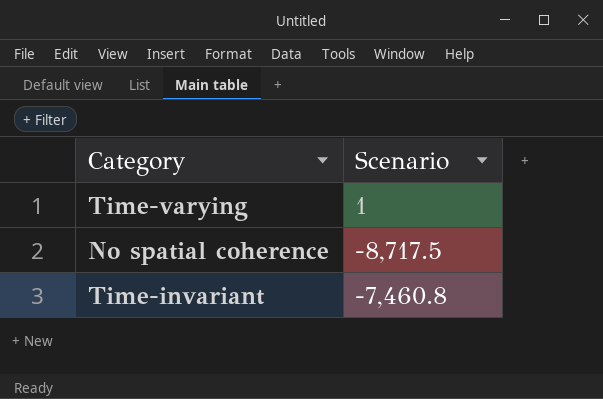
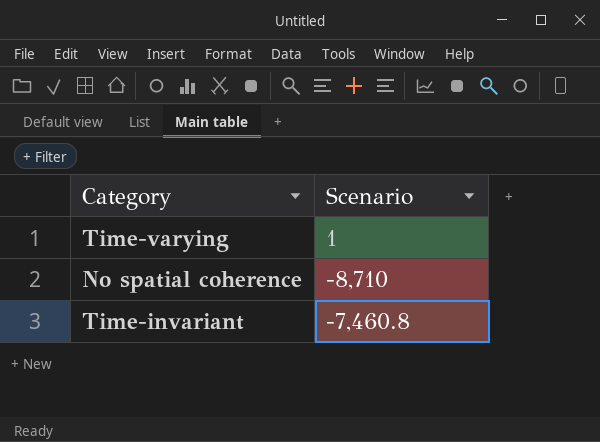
No spatial coherence | Scenario: -8,717.5 -> -8,710

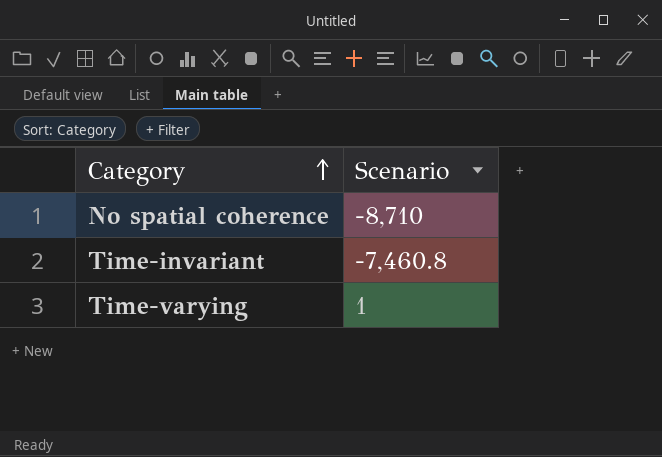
row order: none -> Category ascending

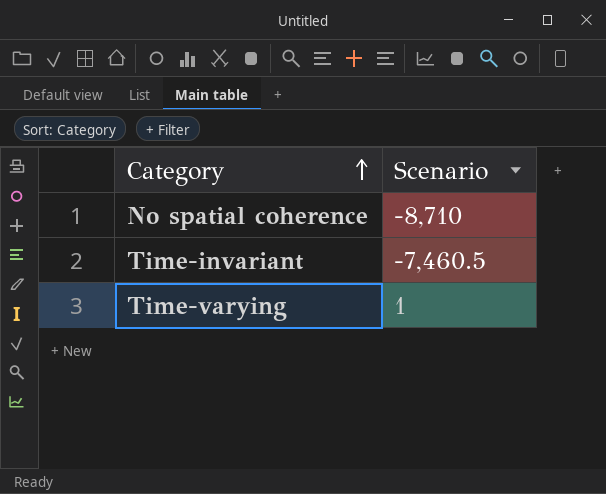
Time-invariant | Scenario: -7,460.8 -> -7,460.5

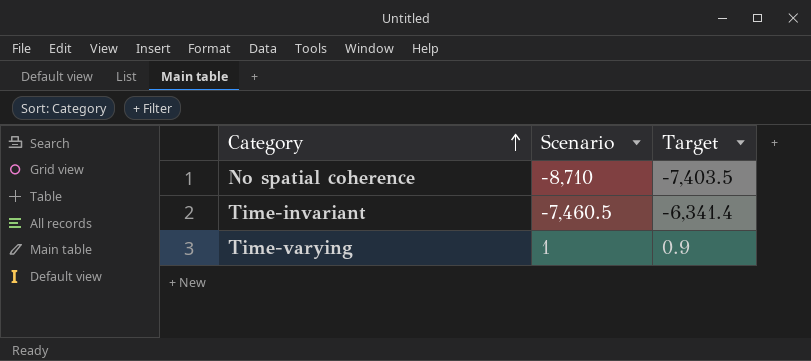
column Target | formula: none -> [Scenario] * 0.85

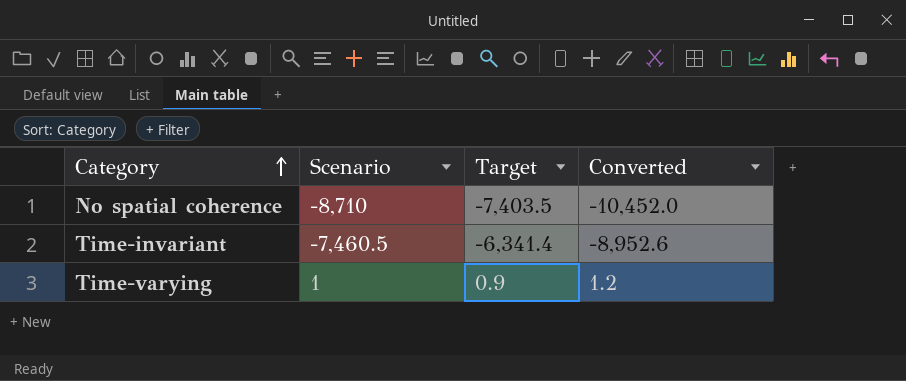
column Converted | formula: none -> [Scenario] * 1.2

